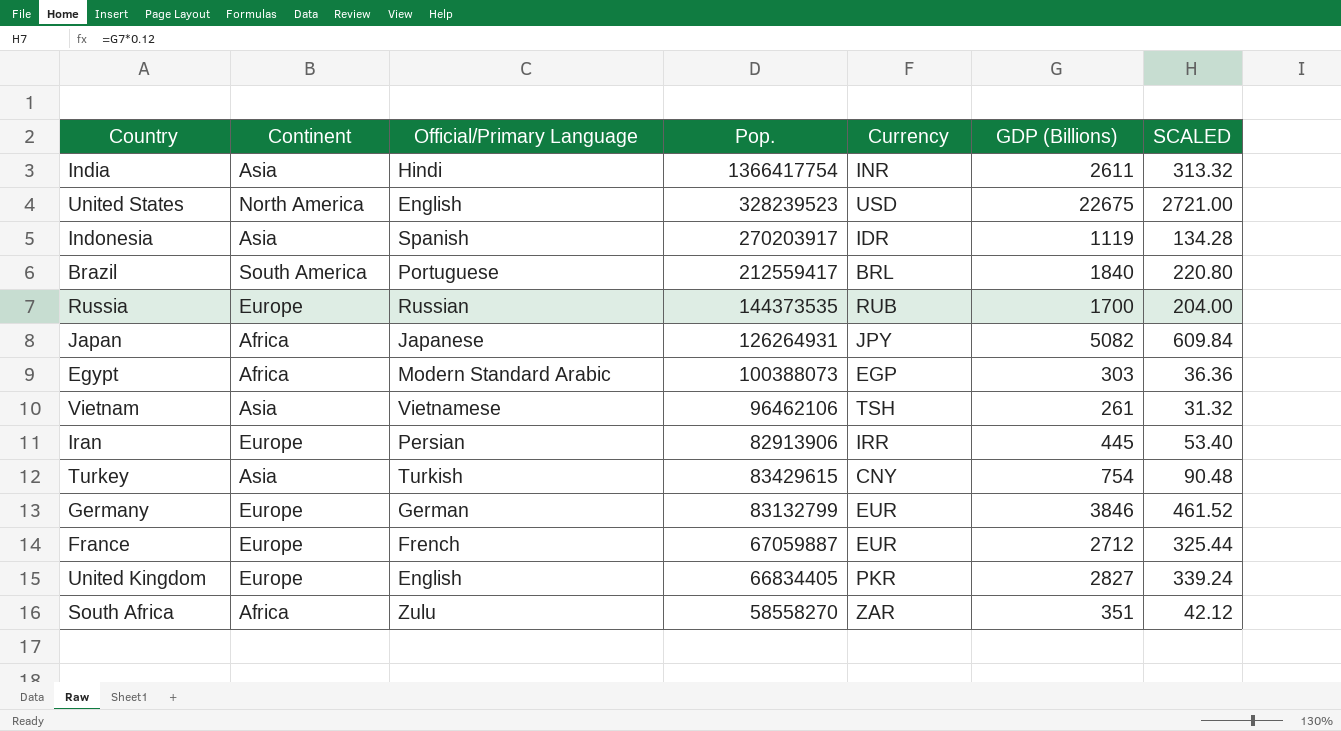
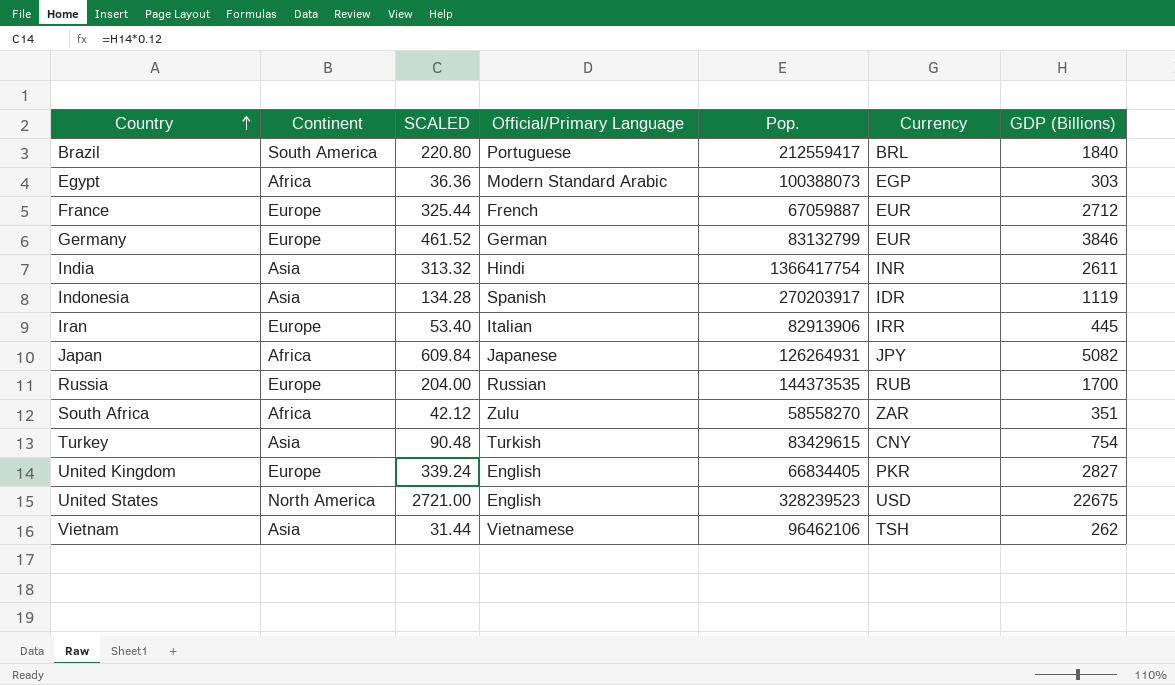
row order: none -> Country ascending
column SCALED | position: 7 -> 3
Iran | Official/Primary Language: Persian -> Italian
Vietnam | SCALED: 31.32 -> 31.44
Vietnam | GDP (Billions): 261 -> 262

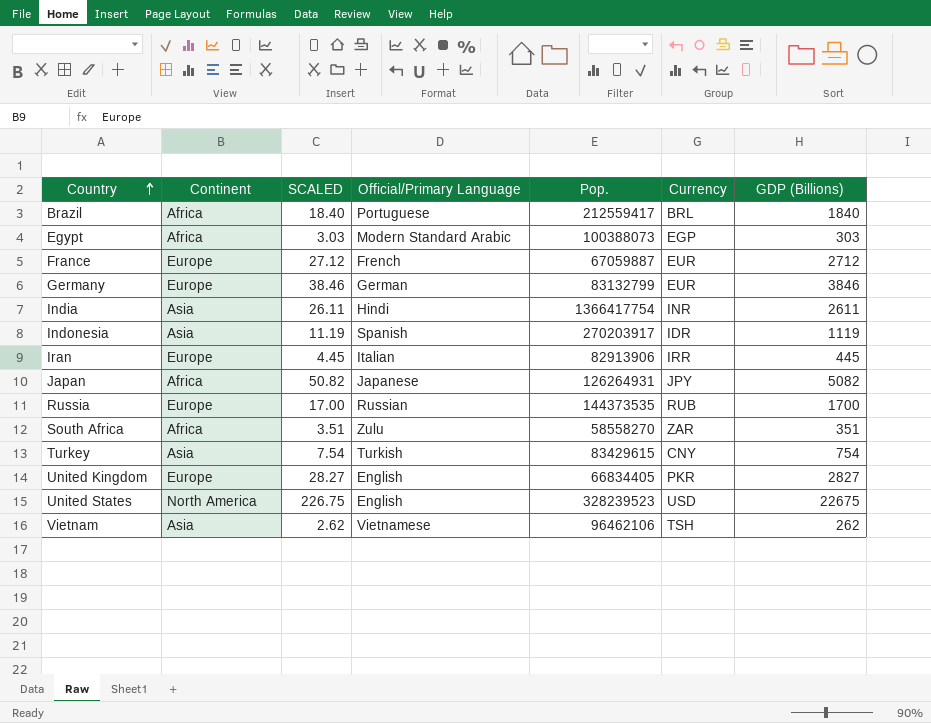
column SCALED | formula: [GDP (Billions)] * 0.12 -> [GDP (Billions)] * 0.01
Brazil | Continent: South America -> Africa

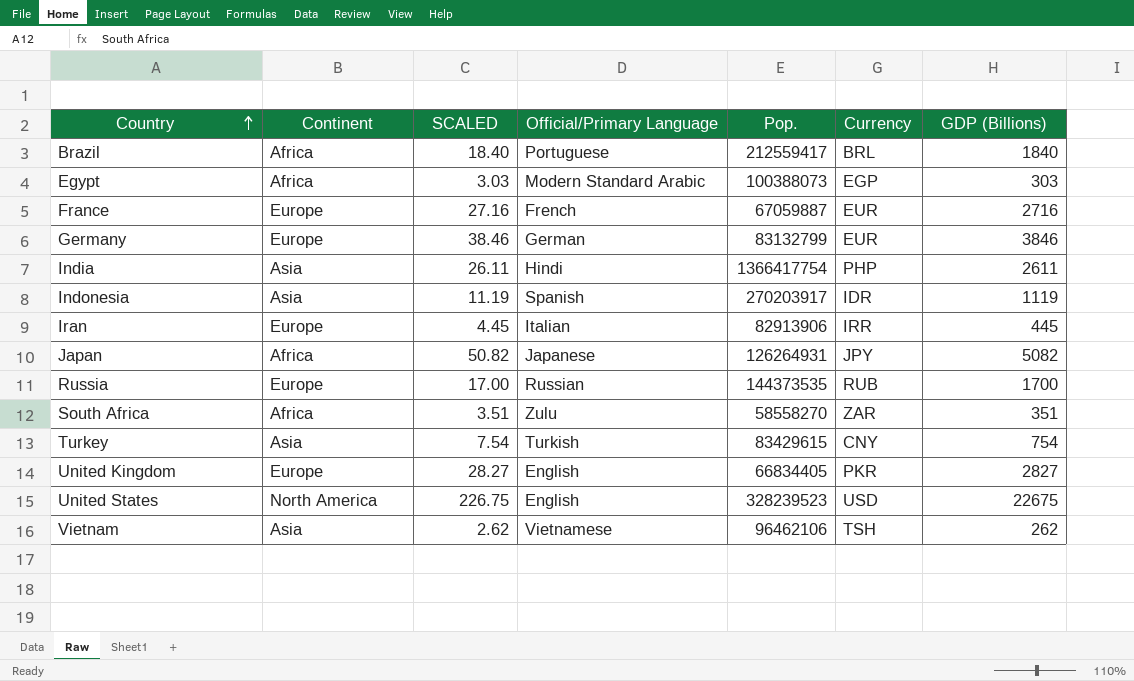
France | SCALED: 27.12 -> 27.16
France | GDP (Billions): 2712 -> 2716
India | Currency: INR -> PHP

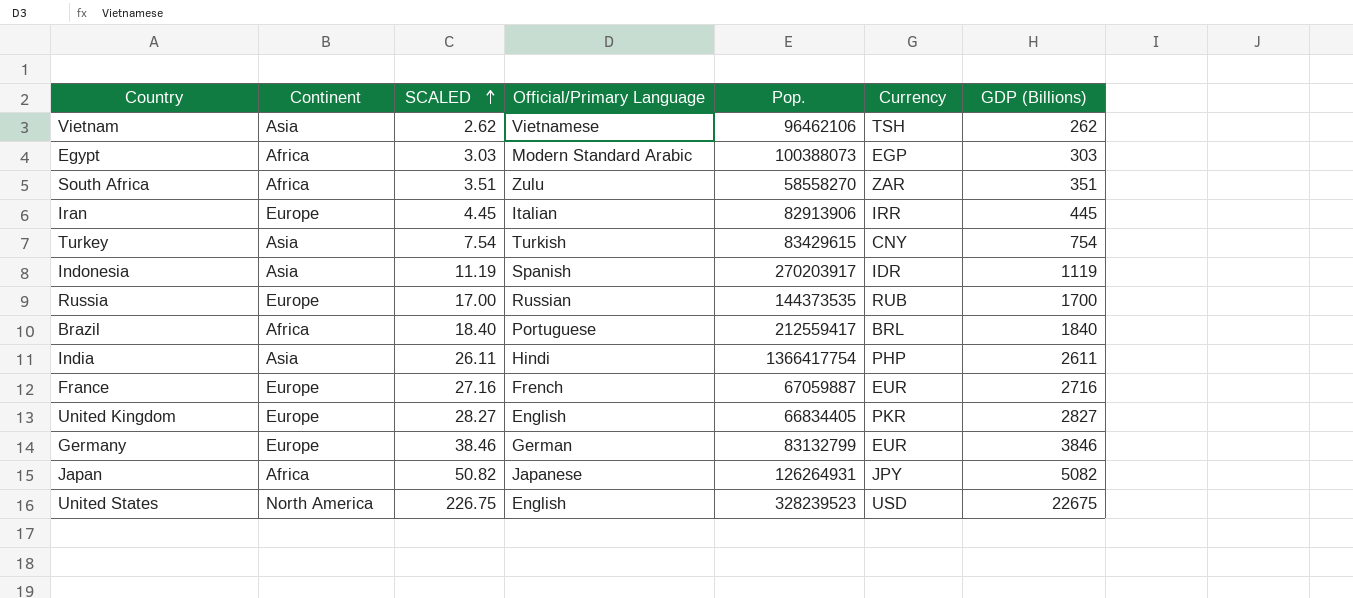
row order: Country ascending -> SCALED ascending

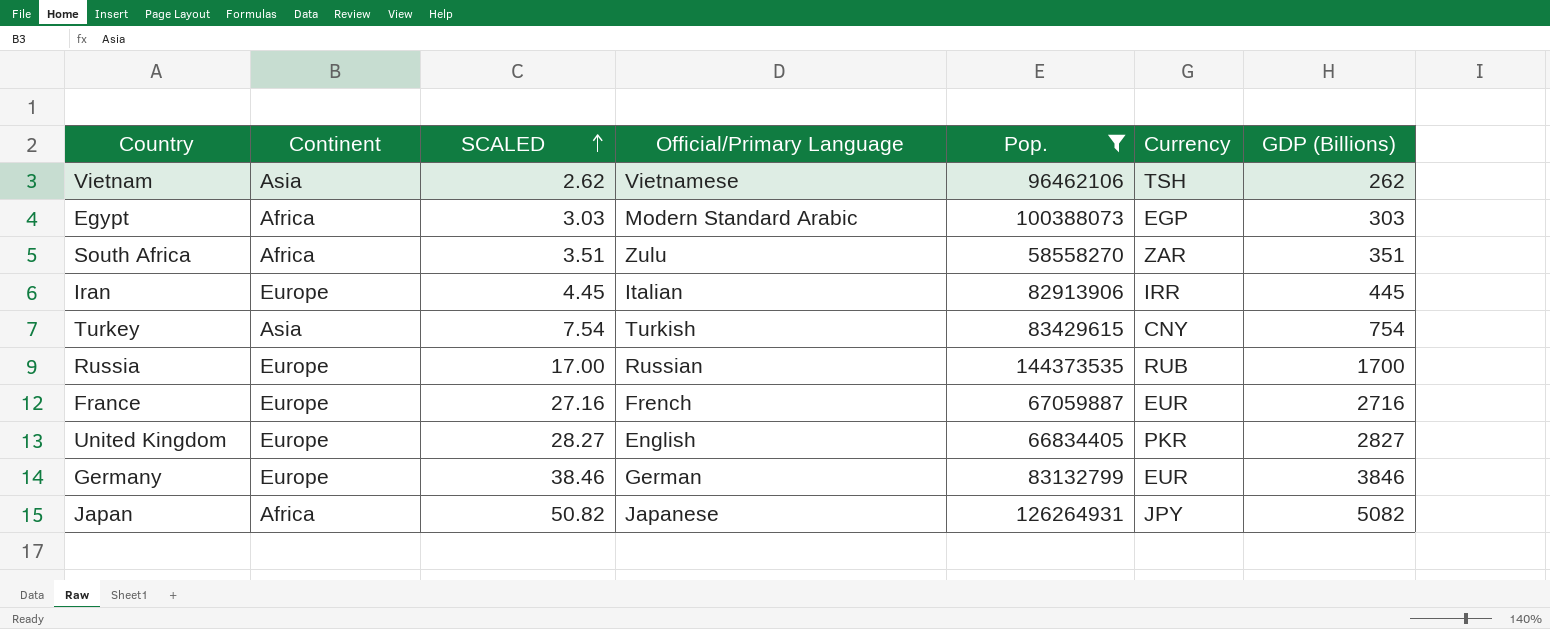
filter: none -> Pop. <= 144373535

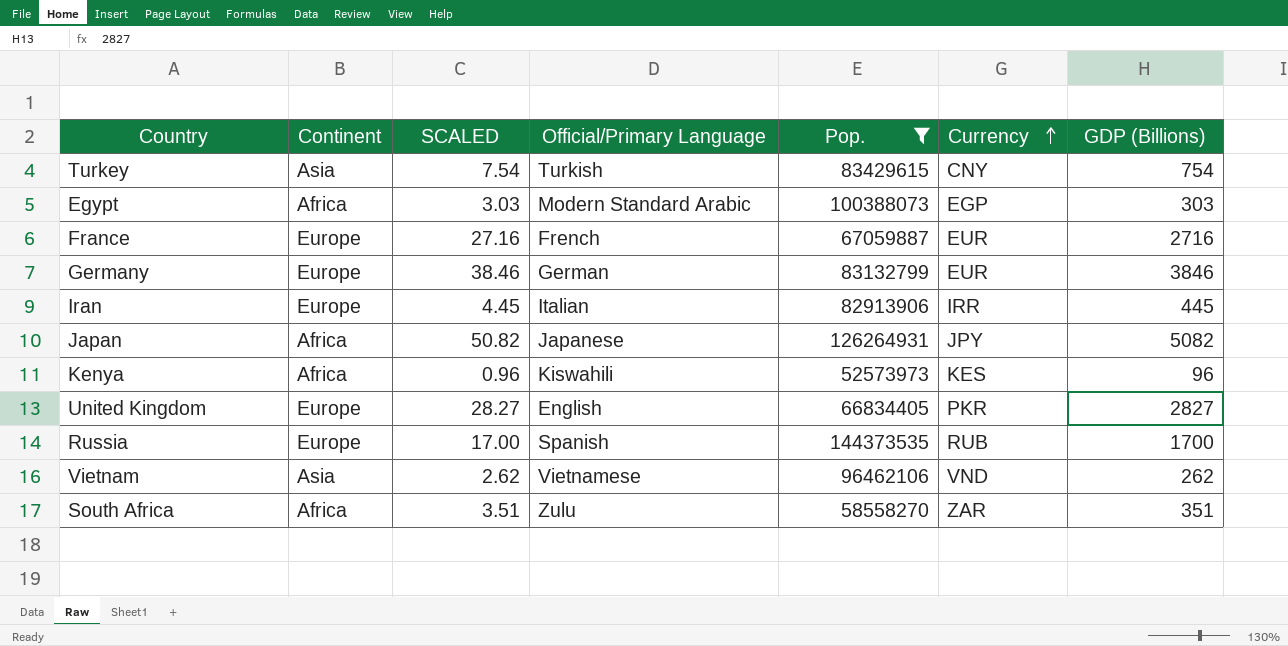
row order: SCALED ascending -> Currency ascending
row Kenya: none -> Africa | 0.96 | Kiswahili | 52573973 | KES | 96
Russia | Official/Primary Language: Russian -> Spanish
Vietnam | Currency: TSH -> VND

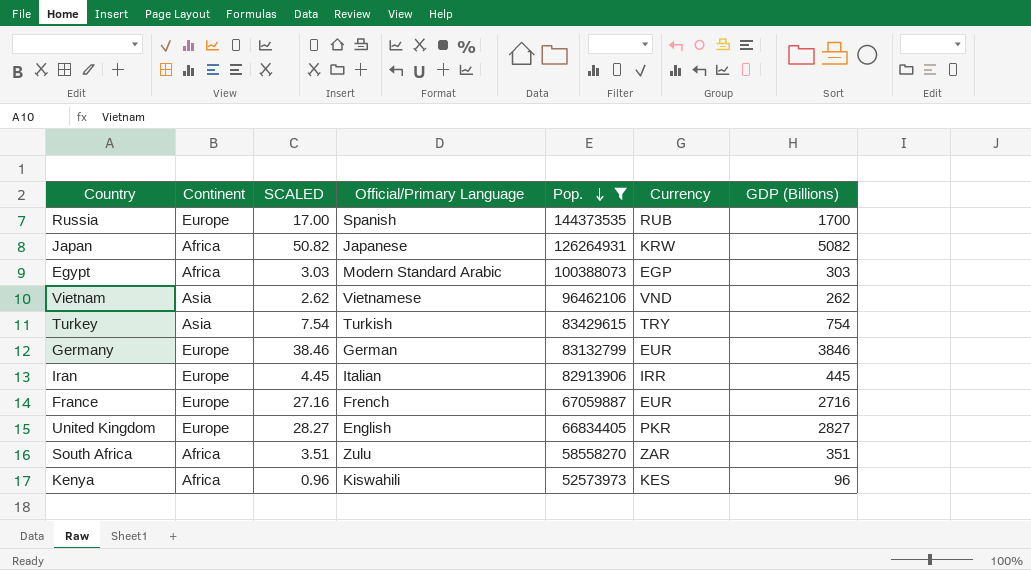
row order: Currency ascending -> Pop. descending
Japan | Currency: JPY -> KRW
Turkey | Currency: CNY -> TRY

